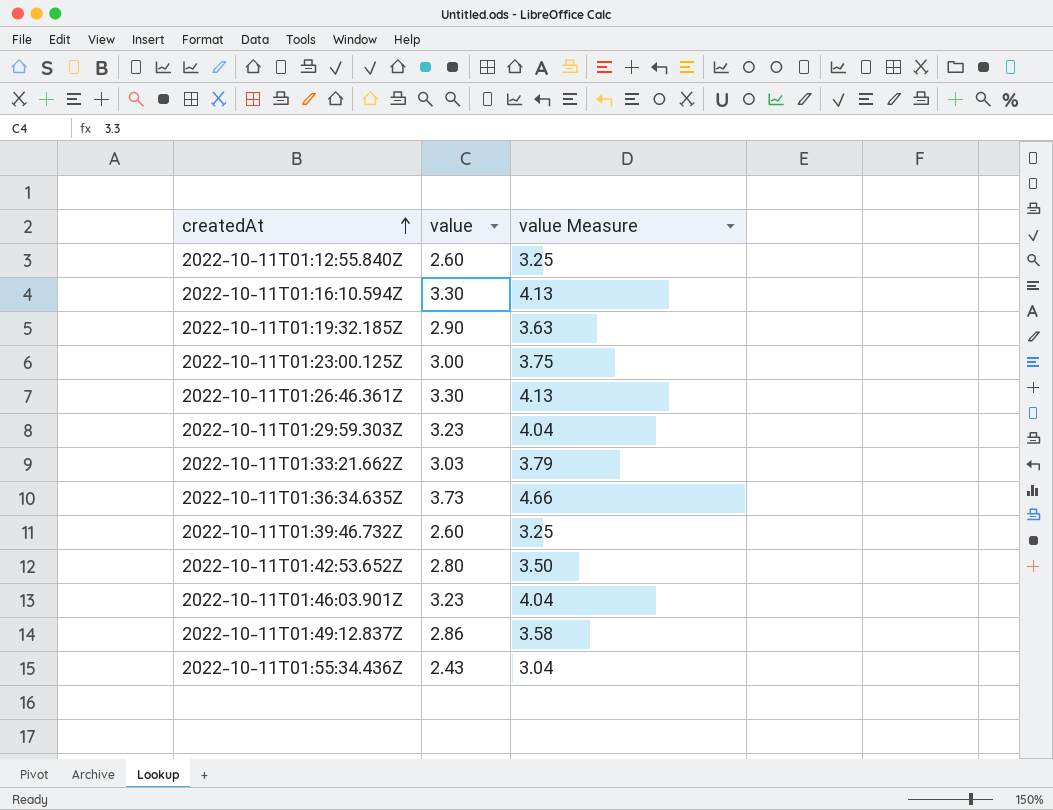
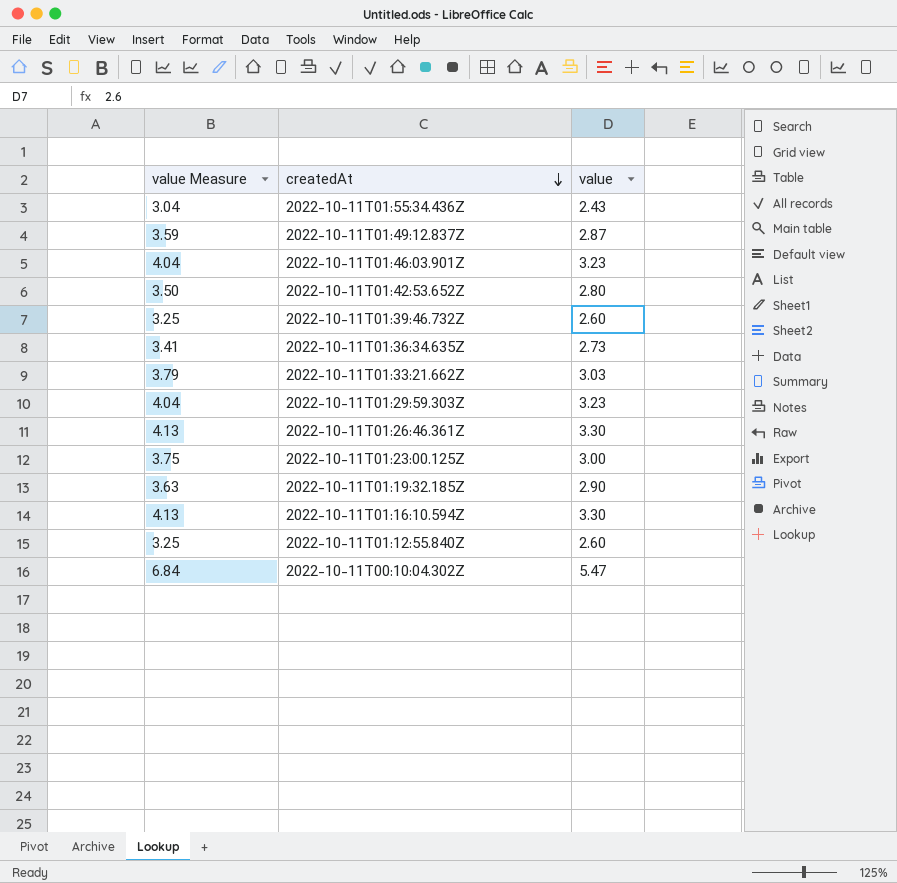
row order: createdAt ascending -> createdAt descending
column value Measure | position: 3 -> 1
2022-10-11T01:49:12.837Z | value Measure: 3.58 -> 3.59
2022-10-11T01:49:12.837Z | value: 2.86 -> 2.87
2022-10-11T01:36:34.635Z | value Measure: 4.66 -> 3.41
2022-10-11T01:36:34.635Z | value: 3.73 -> 2.73
row 2022-10-11T00:10:04.302Z: none -> 6.84 | 5.47

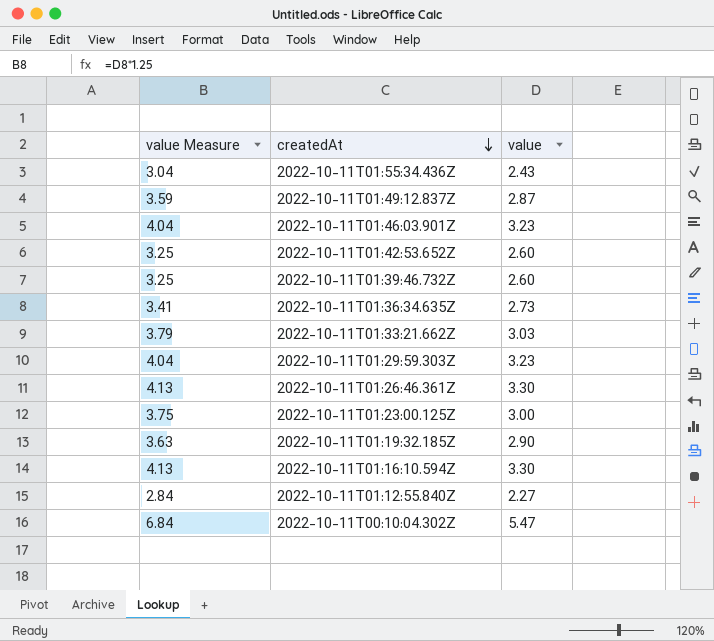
2022-10-11T01:42:53.652Z | value Measure: 3.50 -> 3.25
2022-10-11T01:42:53.652Z | value: 2.80 -> 2.60
2022-10-11T01:12:55.840Z | value Measure: 3.25 -> 2.84
2022-10-11T01:12:55.840Z | value: 2.60 -> 2.27

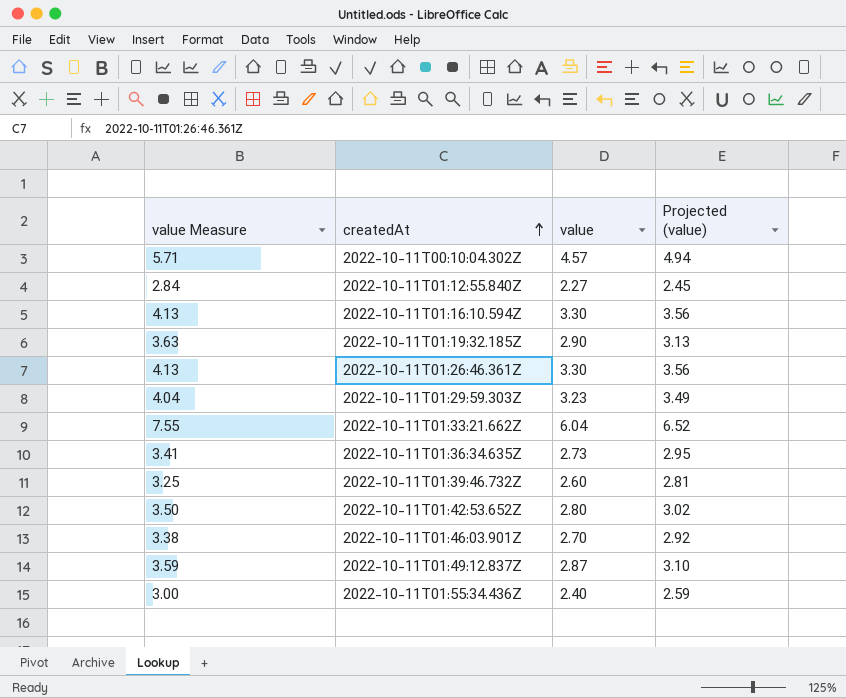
row order: createdAt descending -> createdAt ascending
column Projected (value) | formula: none -> [value] * 1.08
row 2022-10-11T01:23:00.125Z: 3.75 | 3.00 -> none
2022-10-11T00:10:04.302Z | value Measure: 6.84 -> 5.71
2022-10-11T00:10:04.302Z | value: 5.47 -> 4.57
2022-10-11T01:33:21.662Z | value Measure: 3.79 -> 7.55
2022-10-11T01:33:21.662Z | value: 3.03 -> 6.04
2022-10-11T01:42:53.652Z | value Measure: 3.25 -> 3.50
2022-10-11T01:42:53.652Z | value: 2.60 -> 2.80
2022-10-11T01:46:03.901Z | value Measure: 4.04 -> 3.38
2022-10-11T01:46:03.901Z | value: 3.23 -> 2.70
2022-10-11T01:55:34.436Z | value Measure: 3.04 -> 3.00
2022-10-11T01:55:34.436Z | value: 2.43 -> 2.40

